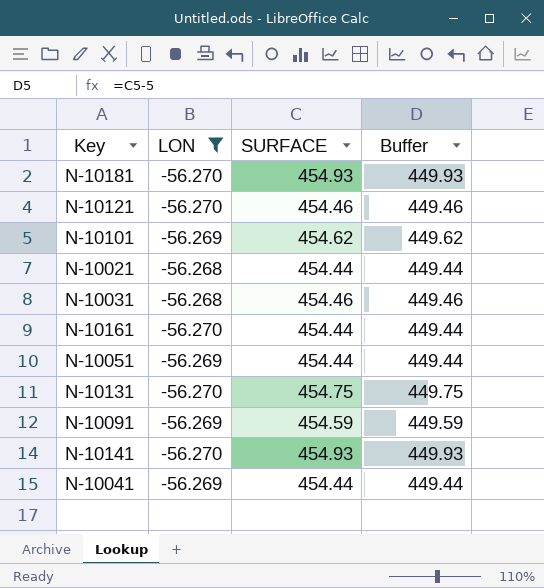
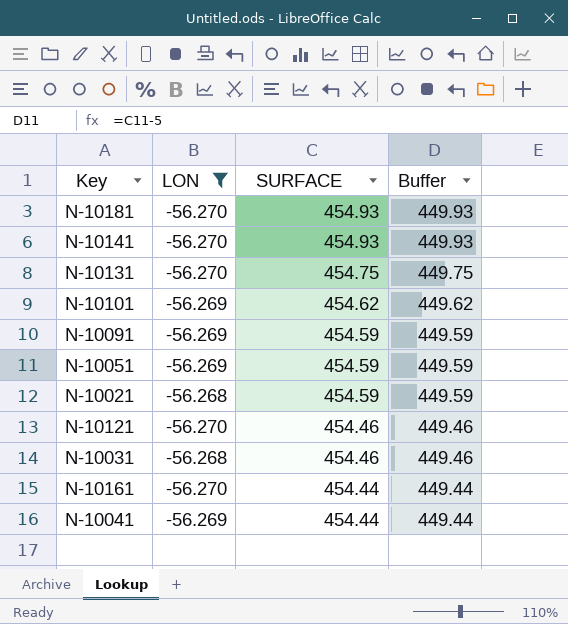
row order: none -> SURFACE descending
N-10051 | SURFACE: 454.44 -> 454.59
N-10051 | Buffer: 449.44 -> 449.59
N-10021 | SURFACE: 454.44 -> 454.59
N-10021 | Buffer: 449.44 -> 449.59

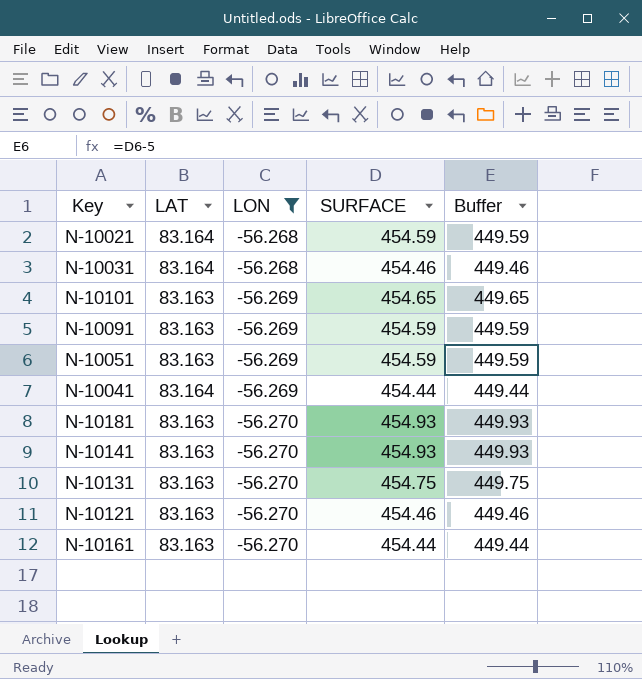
row order: SURFACE descending -> LON descending
column LAT | position: none -> 2
N-10101 | SURFACE: 454.62 -> 454.65
N-10101 | Buffer: 449.62 -> 449.65

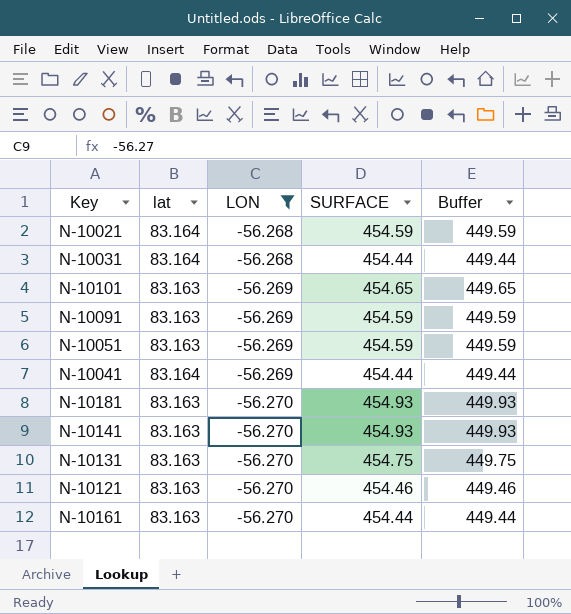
column name: LAT -> lat
N-10031 | SURFACE: 454.46 -> 454.44
N-10031 | Buffer: 449.46 -> 449.44

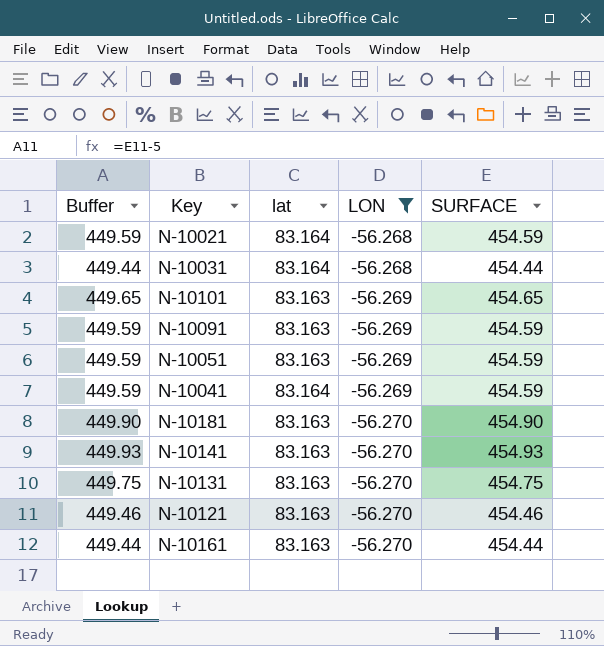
column Buffer | position: 5 -> 1
N-10041 | Buffer: 449.44 -> 449.59
N-10041 | SURFACE: 454.44 -> 454.59
N-10181 | Buffer: 449.93 -> 449.90
N-10181 | SURFACE: 454.93 -> 454.90

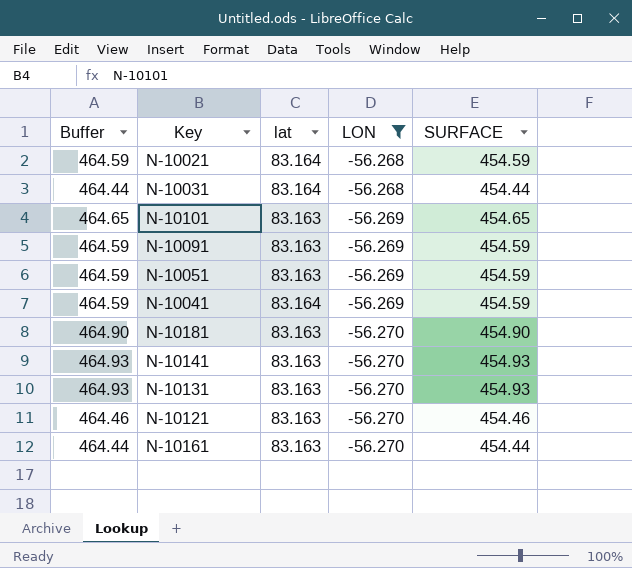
column Buffer | formula: [SURFACE] - 5 -> [SURFACE] + 10
N-10131 | SURFACE: 454.75 -> 454.93

